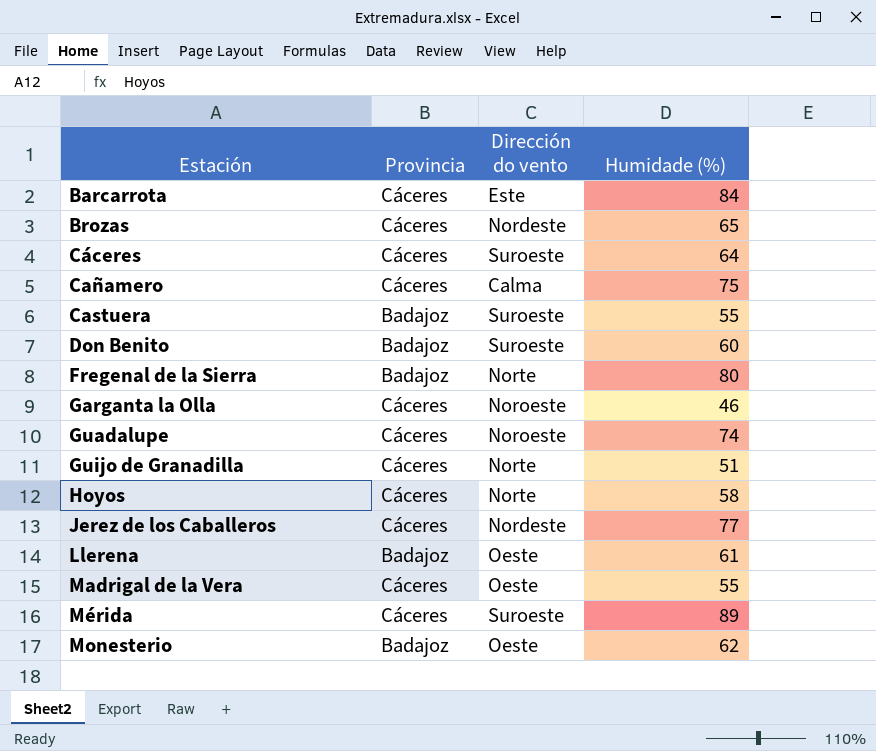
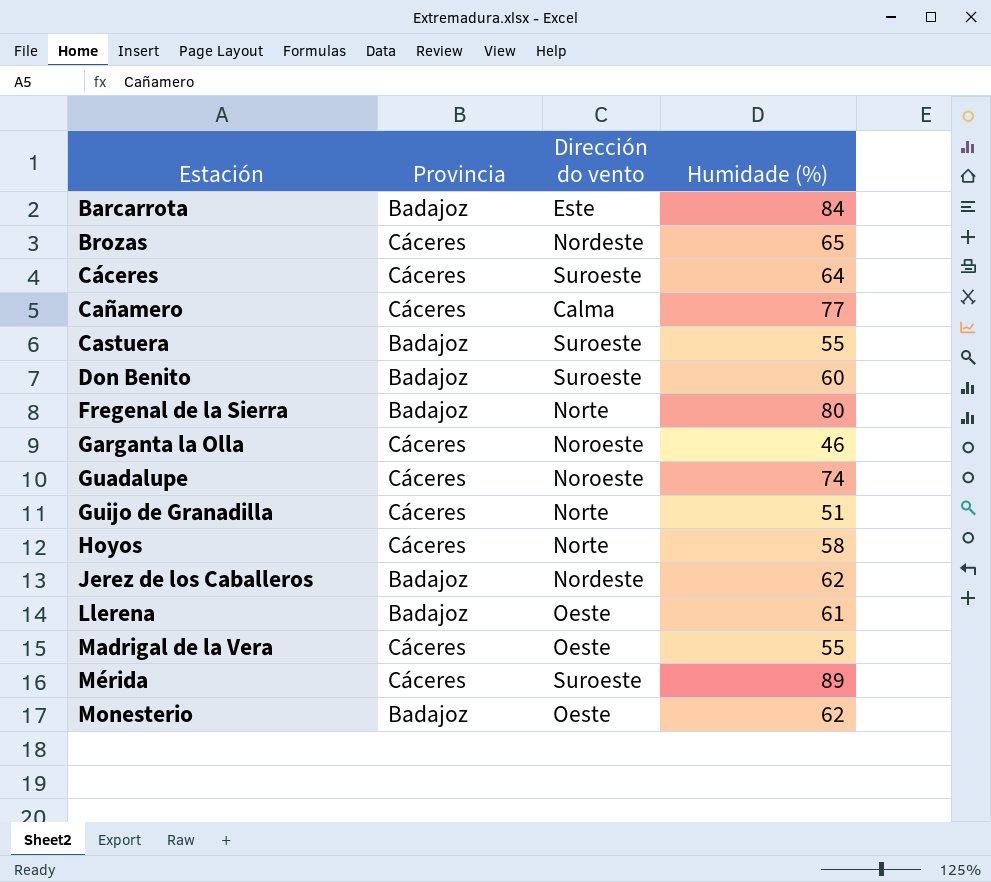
Barcarrota | Provincia: Cáceres -> Badajoz
Cañamero | Humidade (%): 75 -> 77
Jerez de los Caballeros | Provincia: Cáceres -> Badajoz
Jerez de los Caballeros | Humidade (%): 77 -> 62

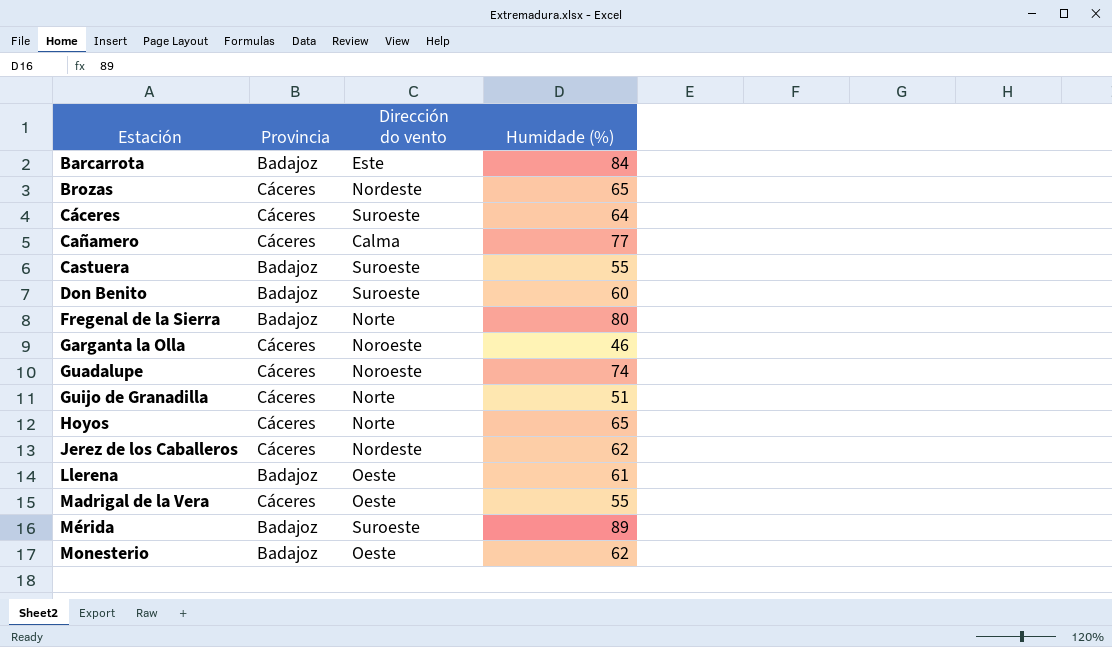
Hoyos | Humidade (%): 58 -> 65
Jerez de los Caballeros | Provincia: Badajoz -> Cáceres
Mérida | Provincia: Cáceres -> Badajoz

